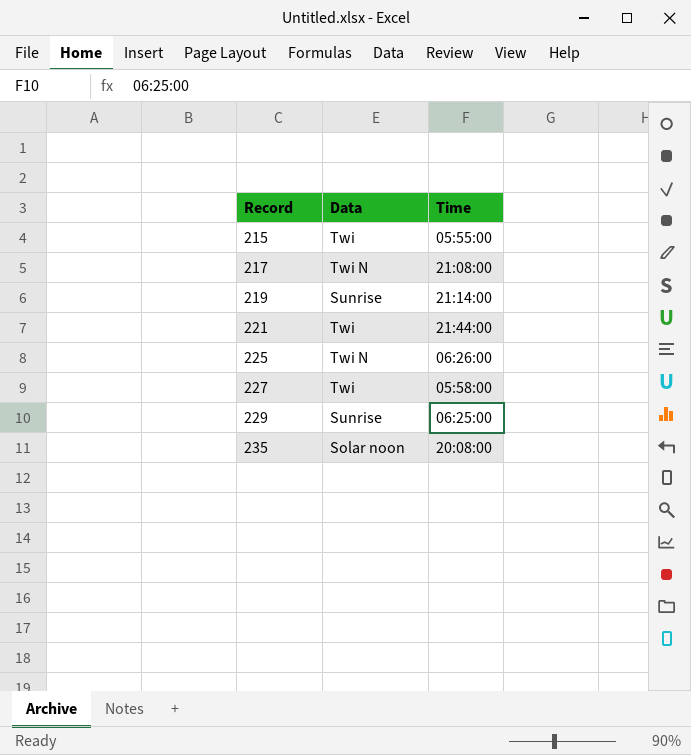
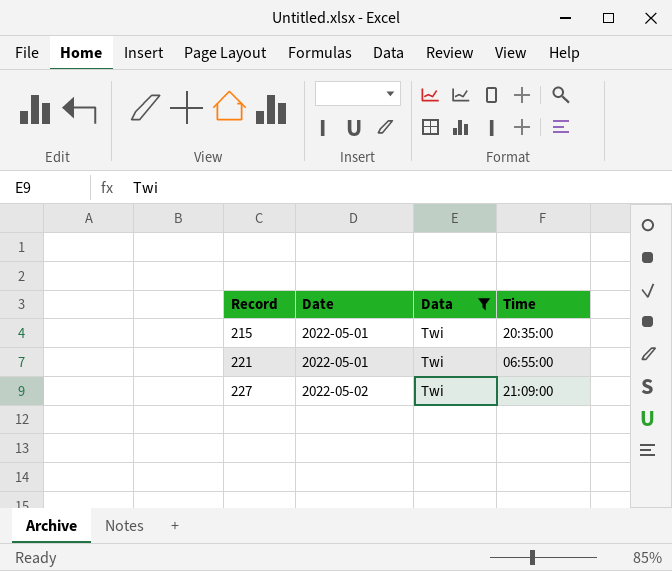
filter: none -> Data = Twi
column Date | position: none -> 2
215 | Time: 05:55:00 -> 20:35:00
221 | Time: 21:44:00 -> 06:55:00
227 | Time: 05:58:00 -> 21:09:00

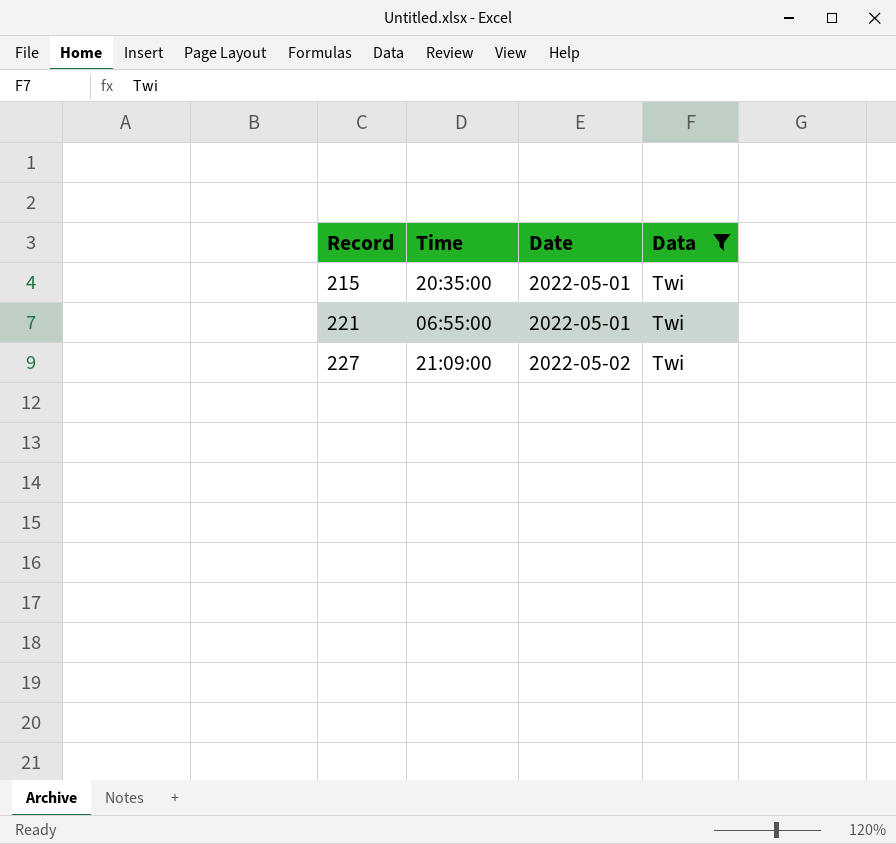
column Time | position: 4 -> 2

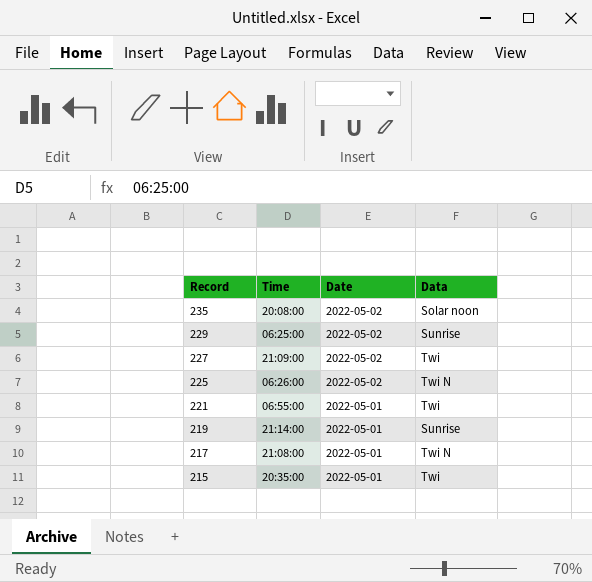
filter: Data = Twi -> none
row order: Record ascending -> Record descending

